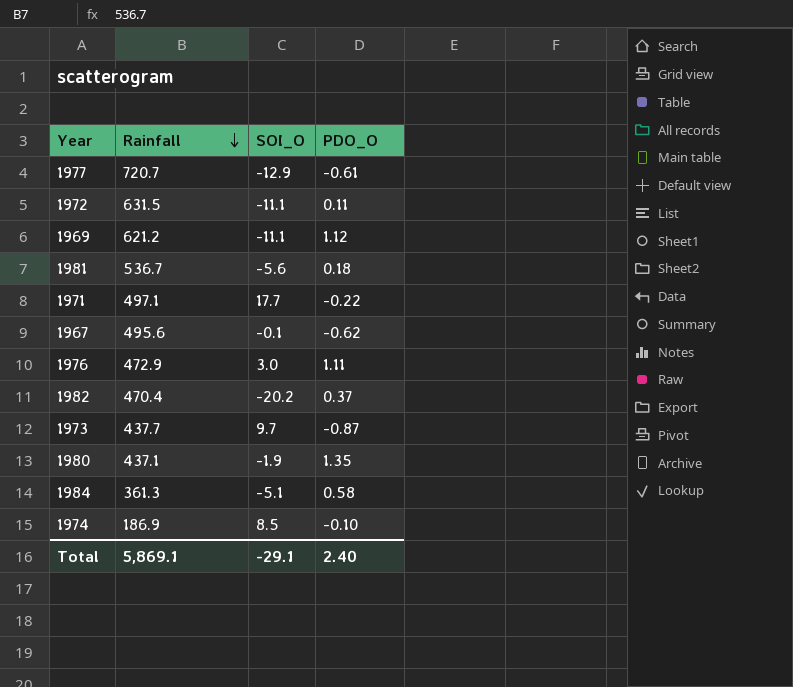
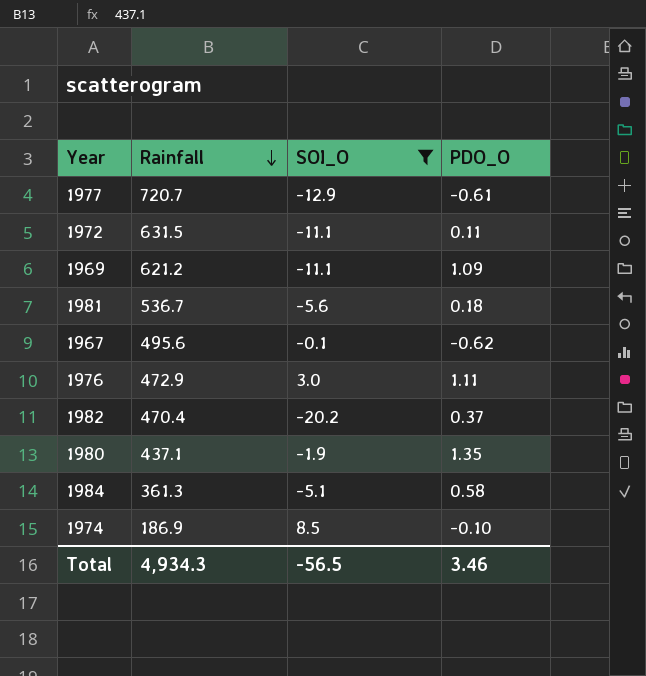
filter: none -> SOI_O <= 8.5
1969 | PDO_O: 1.12 -> 1.09
Total | Rainfall: 5,869.1 -> 4,934.3
Total | SOI_O: -29.1 -> -56.5
Total | PDO_O: 2.40 -> 3.46

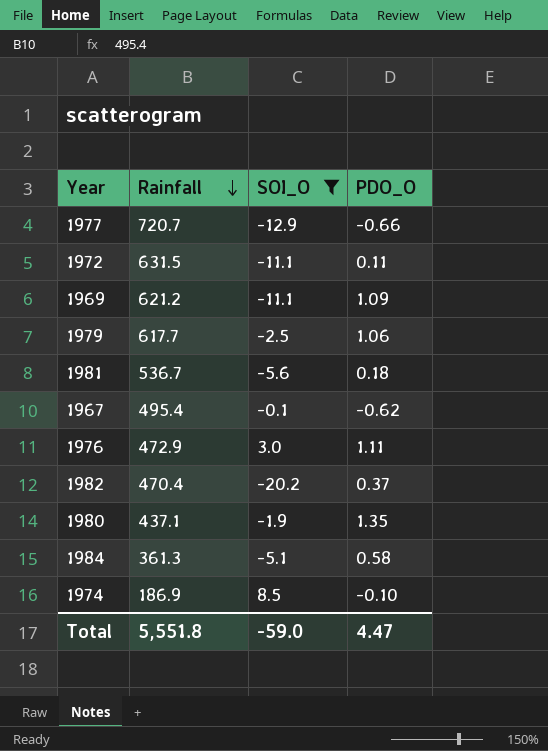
1977 | PDO_O: -0.61 -> -0.66
row 1979: none -> 617.7 | -2.5 | 1.06
1967 | Rainfall: 495.6 -> 495.4
Total | Rainfall: 4,934.3 -> 5,551.8
Total | SOI_O: -56.5 -> -59.0
Total | PDO_O: 3.46 -> 4.47

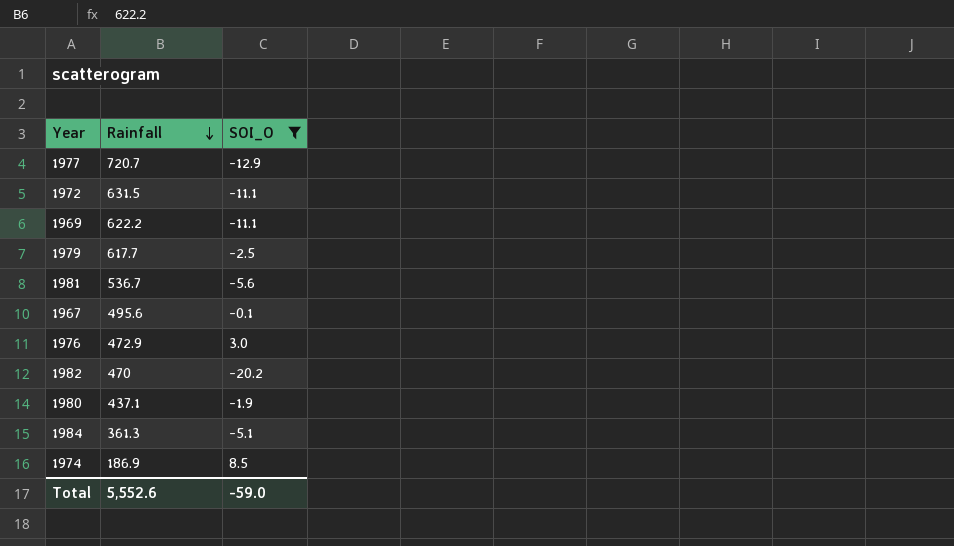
column PDO_O | position: 4 -> none
1969 | Rainfall: 621.2 -> 622.2
1967 | Rainfall: 495.4 -> 495.6
1982 | Rainfall: 470.4 -> 470
Total | Rainfall: 5,551.8 -> 5,552.6

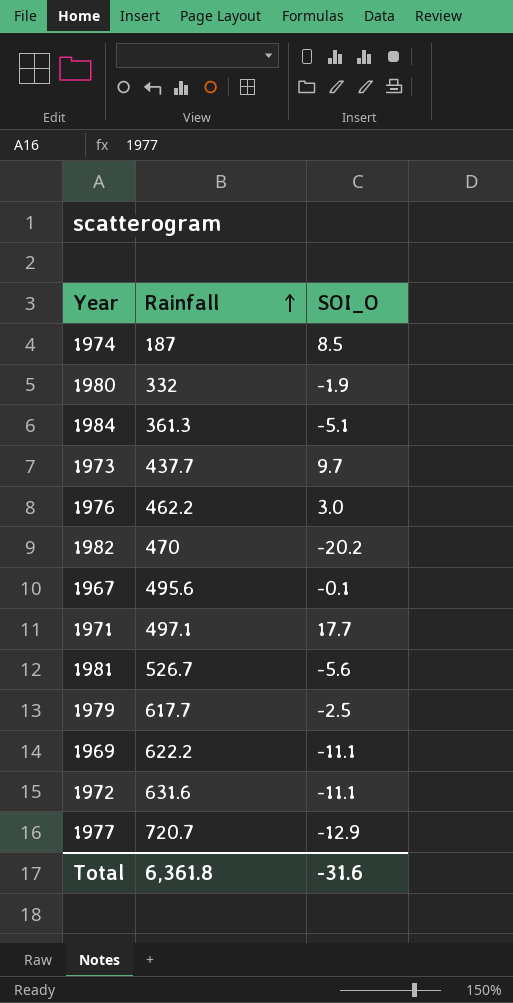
filter: SOI_O <= 8.5 -> none
row order: Rainfall descending -> Rainfall ascending
1974 | Rainfall: 186.9 -> 187
1980 | Rainfall: 437.1 -> 332
1976 | Rainfall: 472.9 -> 462.2
1981 | Rainfall: 536.7 -> 526.7
1972 | Rainfall: 631.5 -> 631.6
Total | Rainfall: 5,552.6 -> 6,361.8
Total | SOI_O: -59.0 -> -31.6

